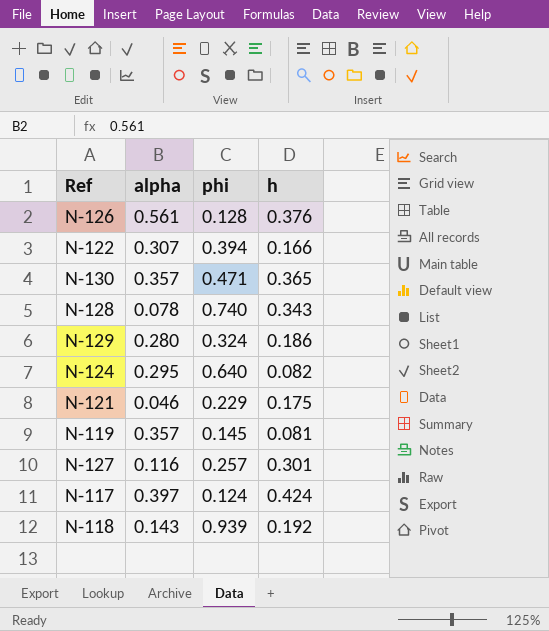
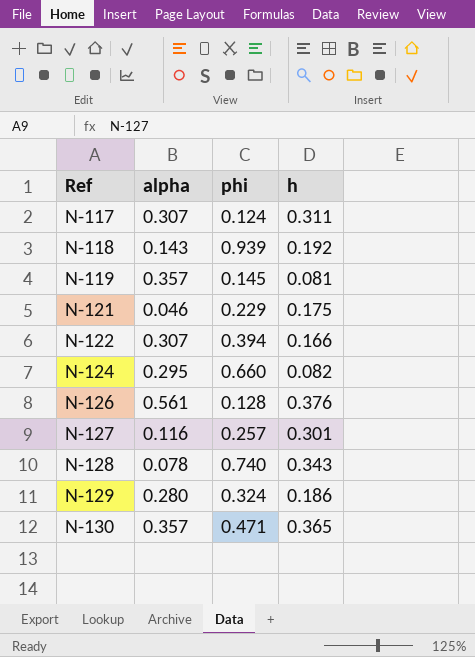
row order: none -> Ref ascending
N-117 | alpha: 0.397 -> 0.307
N-117 | h: 0.424 -> 0.311
N-124 | phi: 0.640 -> 0.660

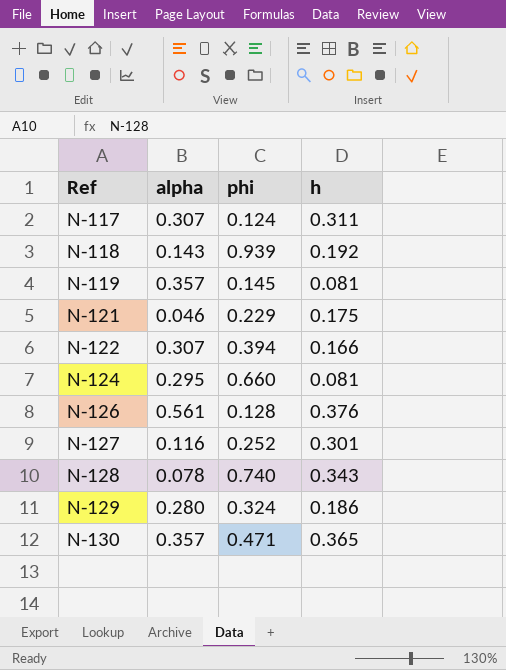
N-124 | h: 0.082 -> 0.081
N-127 | phi: 0.257 -> 0.252

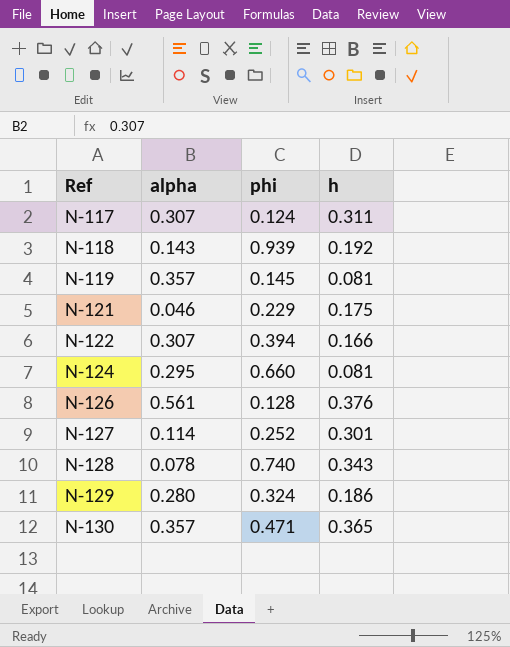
N-127 | alpha: 0.116 -> 0.114

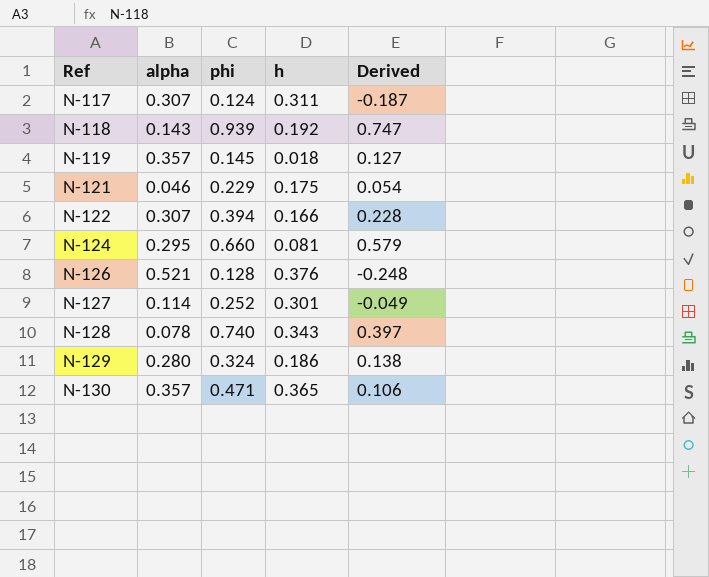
column Derived | formula: none -> [phi] - [h]
N-119 | h: 0.081 -> 0.018
N-126 | alpha: 0.561 -> 0.521

